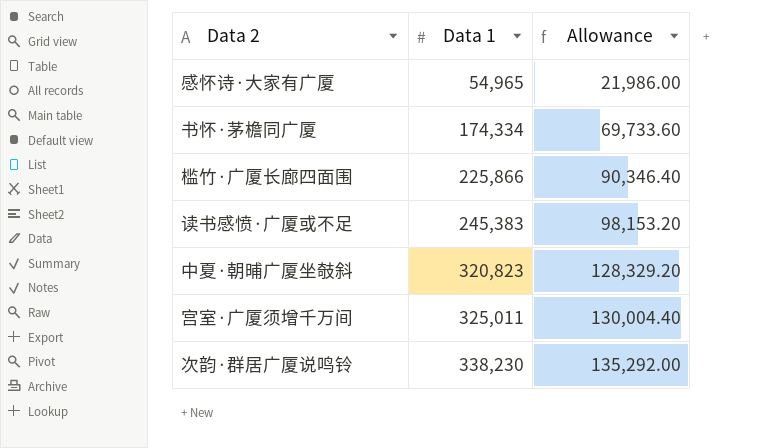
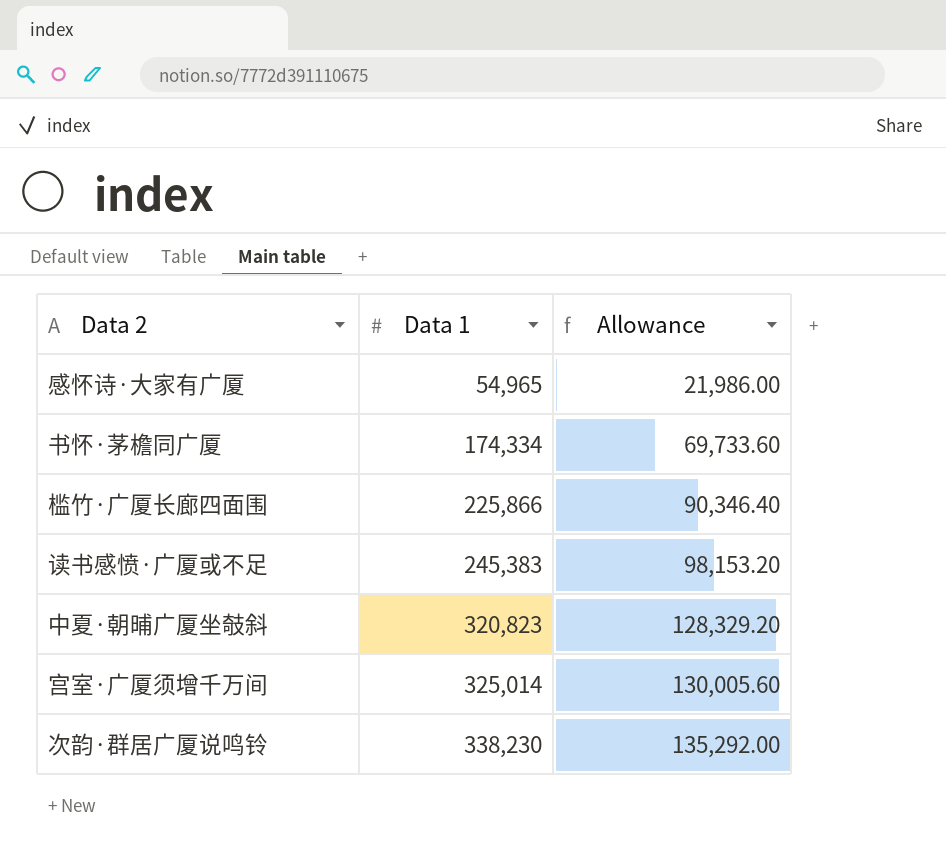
宫室·广厦须增千万间 | Data 1: 325,011 -> 325,014
宫室·广厦须增千万间 | Allowance: 130,004.40 -> 130,005.60

